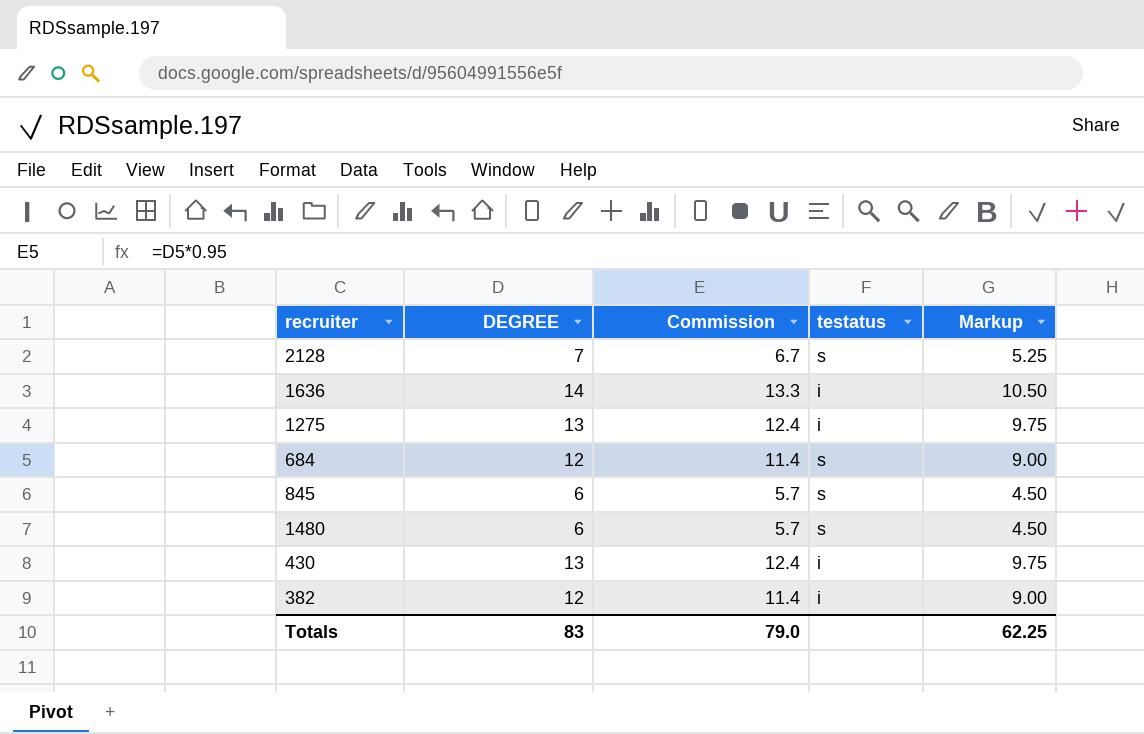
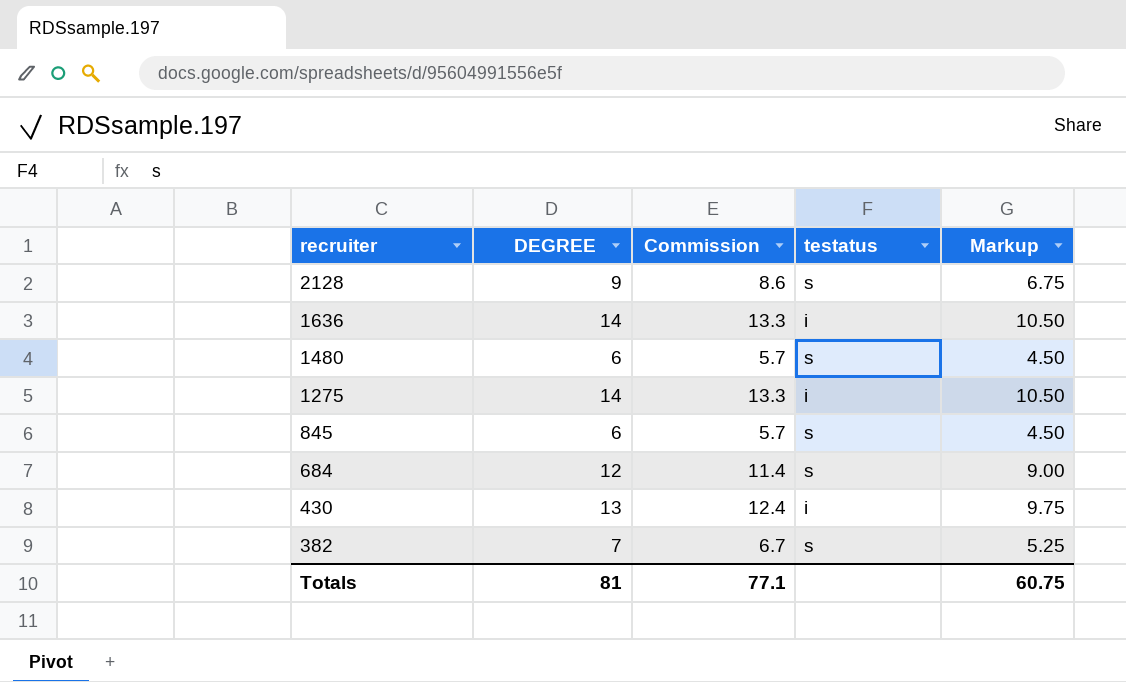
row order: none -> recruiter descending
2128 | DEGREE: 7 -> 9
2128 | Commission: 6.7 -> 8.6
2128 | Markup: 5.25 -> 6.75
1275 | DEGREE: 13 -> 14
1275 | Commission: 12.4 -> 13.3
1275 | Markup: 9.75 -> 10.50
382 | DEGREE: 12 -> 7
382 | Commission: 11.4 -> 6.7
382 | testatus: i -> s
382 | Markup: 9.00 -> 5.25
Totals | DEGREE: 83 -> 81
Totals | Commission: 79.0 -> 77.1
Totals | Markup: 62.25 -> 60.75

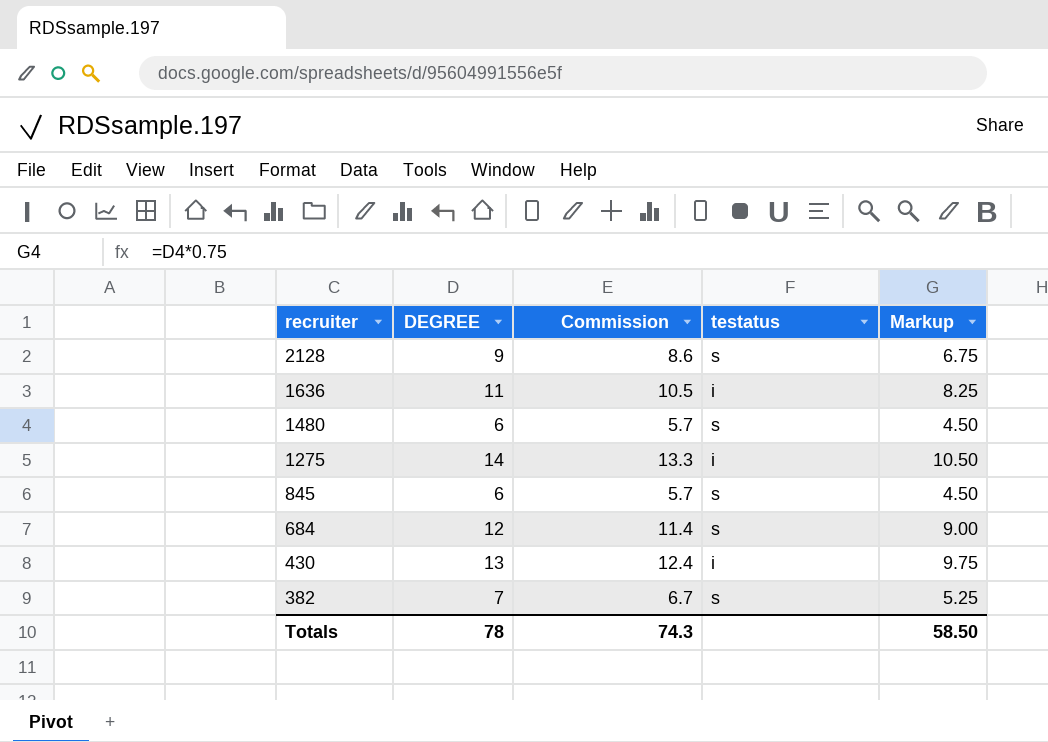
1636 | DEGREE: 14 -> 11
1636 | Commission: 13.3 -> 10.5
1636 | Markup: 10.50 -> 8.25
Totals | DEGREE: 81 -> 78
Totals | Commission: 77.1 -> 74.3
Totals | Markup: 60.75 -> 58.50

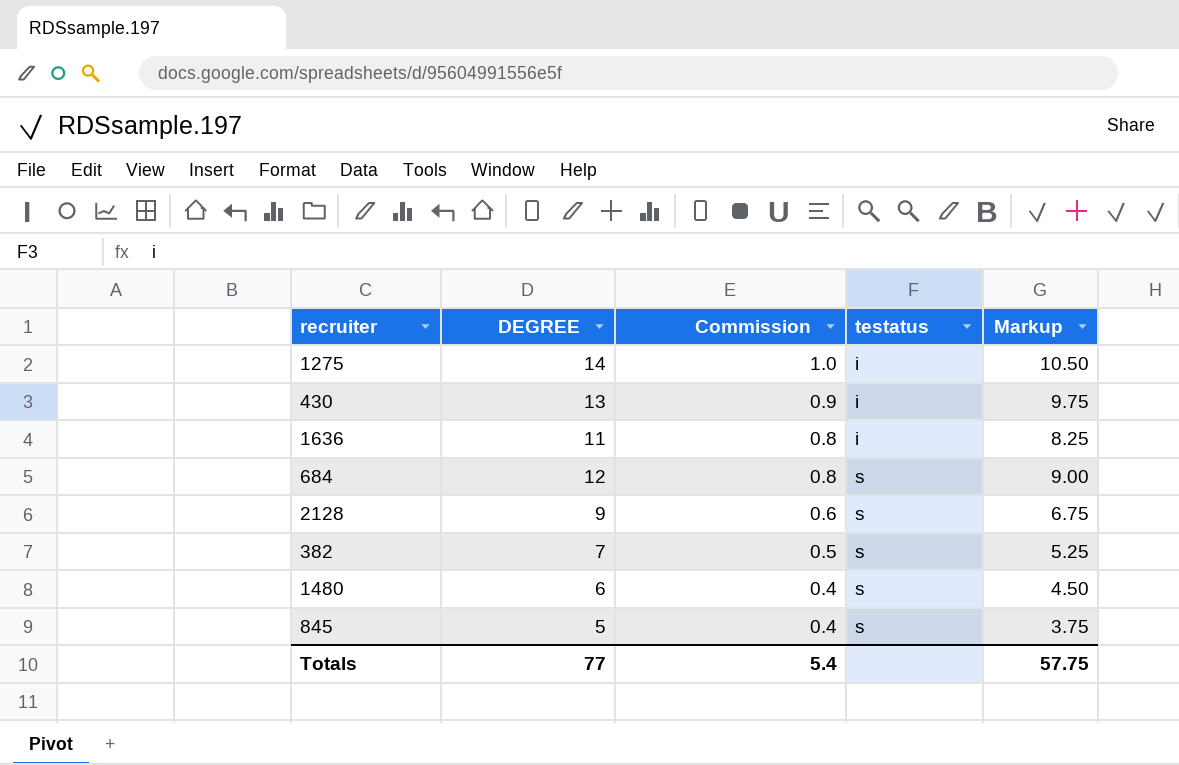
row order: recruiter descending -> Commission descending
column Commission | formula: [DEGREE] * 0.95 -> [DEGREE] * 0.07
845 | DEGREE: 6 -> 5
845 | Markup: 4.50 -> 3.75
Totals | DEGREE: 78 -> 77
Totals | Commission: 74.3 -> 5.4
Totals | Markup: 58.50 -> 57.75

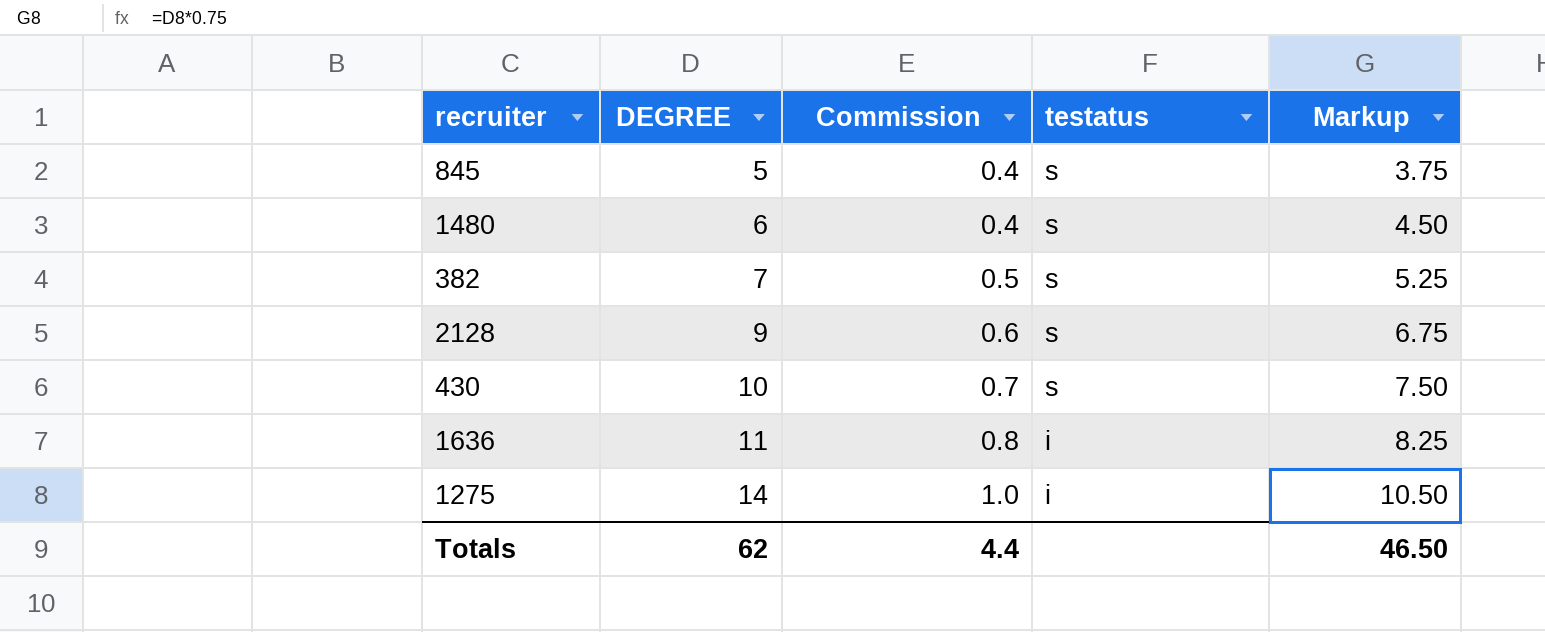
row order: Commission descending -> DEGREE ascending
row 684: 12 | 0.8 | s | 9.00 -> none
430 | DEGREE: 13 -> 10
430 | Commission: 0.9 -> 0.7
430 | testatus: i -> s
430 | Markup: 9.75 -> 7.50
Totals | DEGREE: 77 -> 62
Totals | Commission: 5.4 -> 4.4
Totals | Markup: 57.75 -> 46.50

